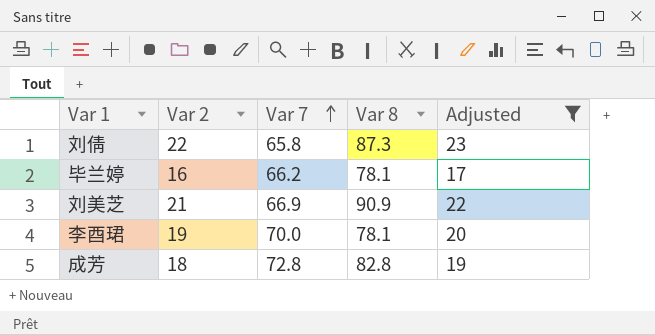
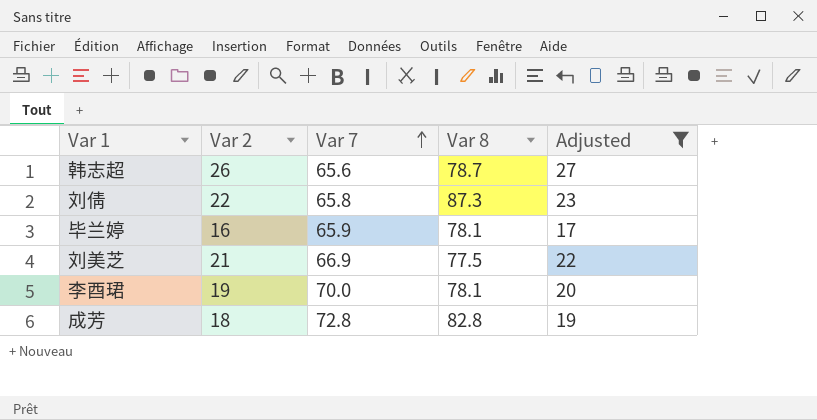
row 韩志超: none -> 26 | 65.6 | 78.7 | 27
毕兰婷 | Var 7: 66.2 -> 65.9
刘美芝 | Var 8: 90.9 -> 77.5

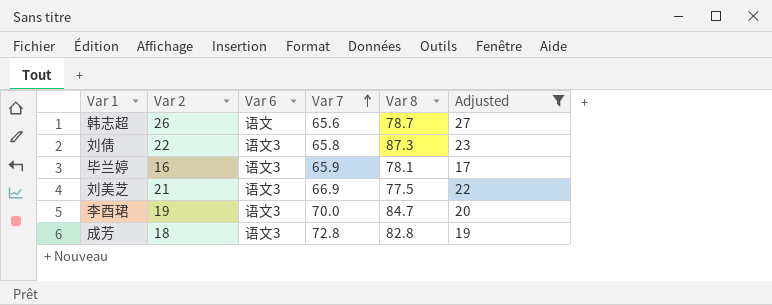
column Var 6 | position: none -> 3
李酉珺 | Var 8: 78.1 -> 84.7

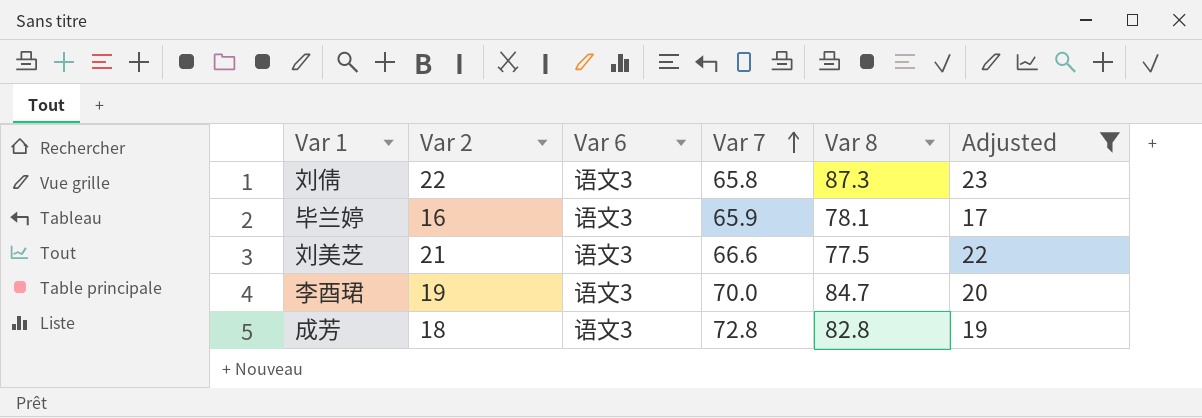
row 韩志超: 26 | 语文 | 65.6 | 78.7 | 27 -> none
刘美芝 | Var 7: 66.9 -> 66.6

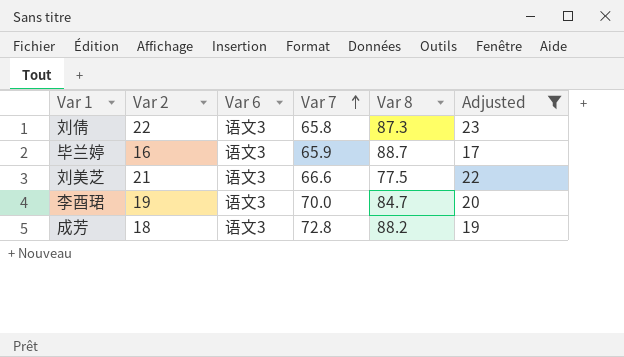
毕兰婷 | Var 8: 78.1 -> 88.7
成芳 | Var 8: 82.8 -> 88.2

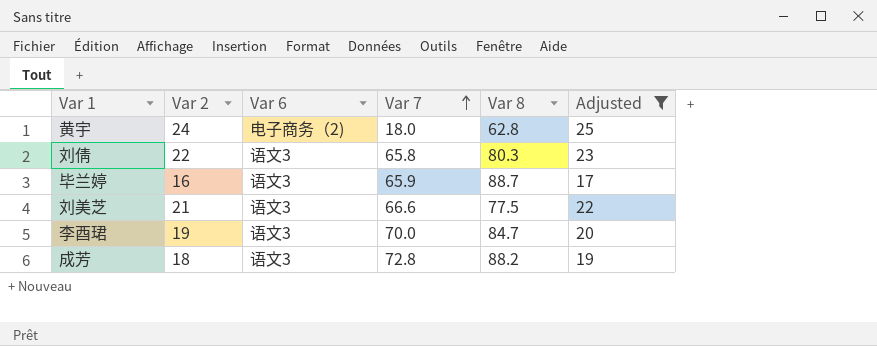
row 黄宇: none -> 24 | 电子商务（2) | 18.0 | 62.8 | 25
刘倩 | Var 8: 87.3 -> 80.3

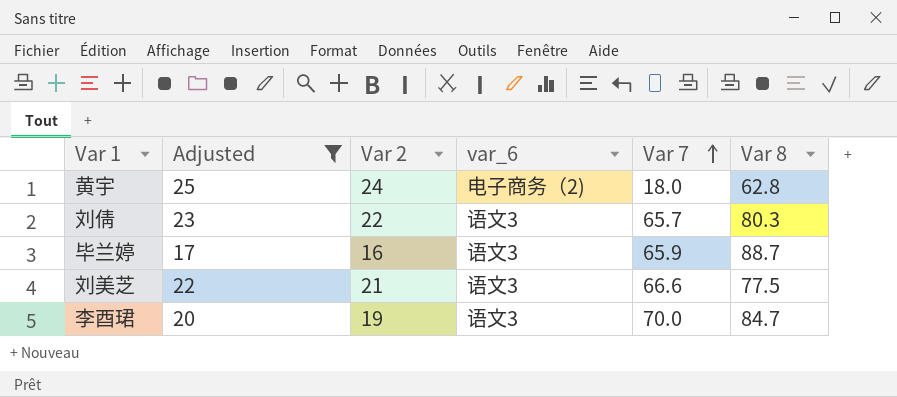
column Adjusted | position: 6 -> 2
column name: Var 6 -> var_6
row 成芳: 18 | 语文3 | 72.8 | 88.2 | 19 -> none
刘倩 | Var 7: 65.8 -> 65.7

